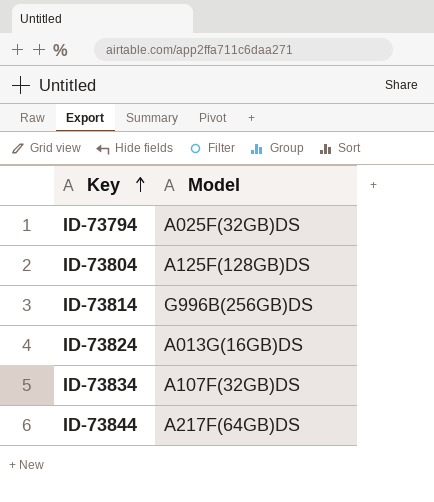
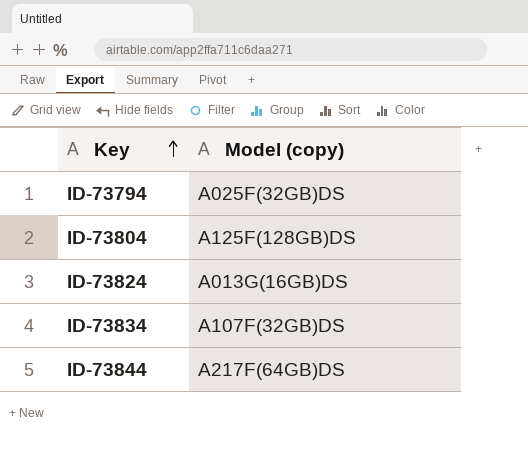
column name: Model -> Model (copy)
row ID-73814: G996B(256GB)DS -> none

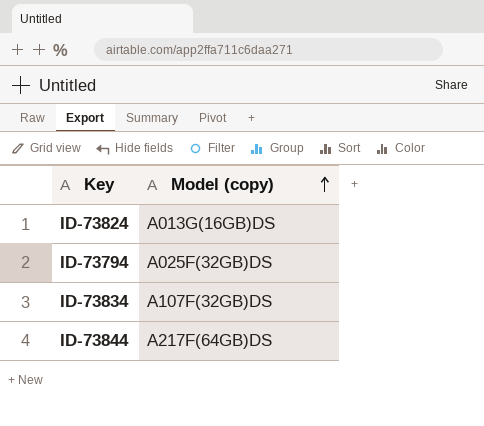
row order: Key ascending -> Model (copy) ascending
row ID-73804: A125F(128GB)DS -> none

